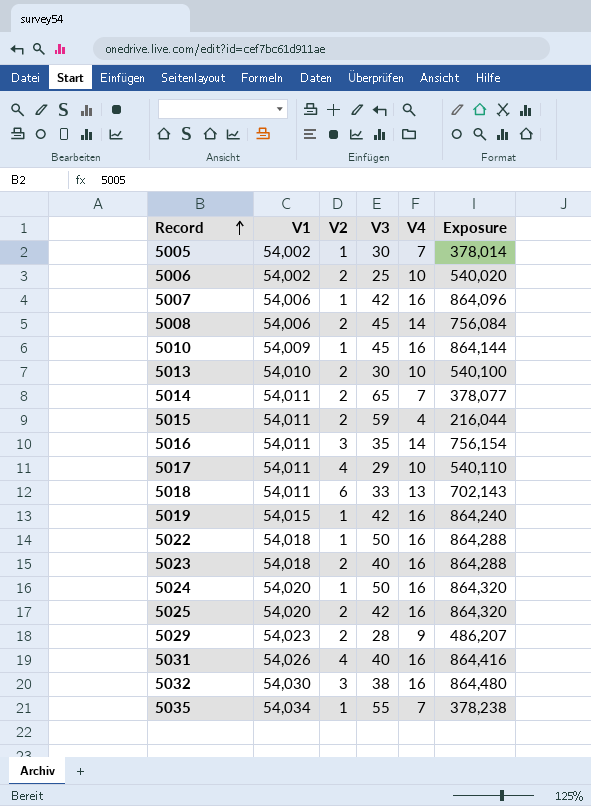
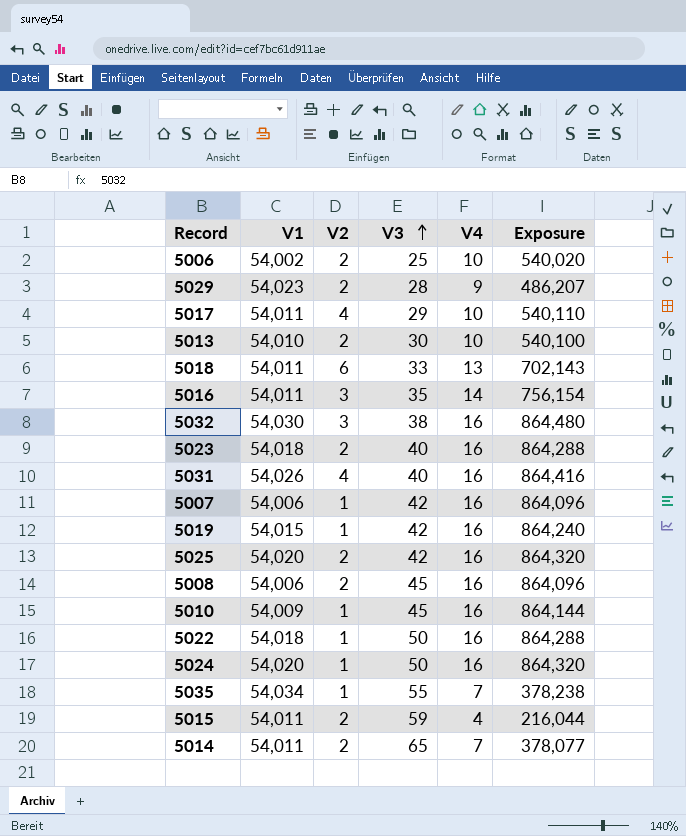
row order: Record ascending -> V3 ascending
row 5005: 54,002 | 1 | 30 | 7 | 378,014 -> none
5008 | V4: 14 -> 16
5008 | Exposure: 756,084 -> 864,096

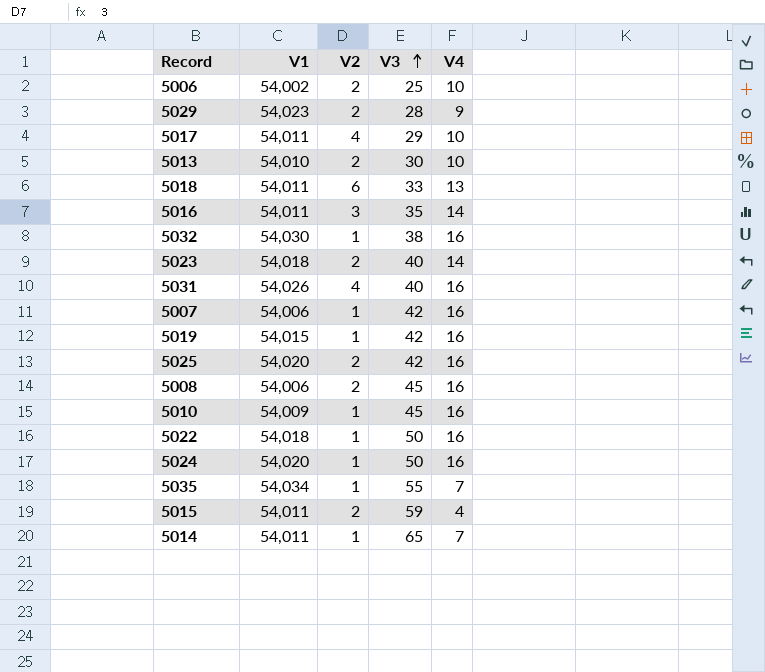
column Exposure | formula: [V1] * [V4] -> none
5032 | V2: 3 -> 1
5023 | V4: 16 -> 14
5014 | V2: 2 -> 1

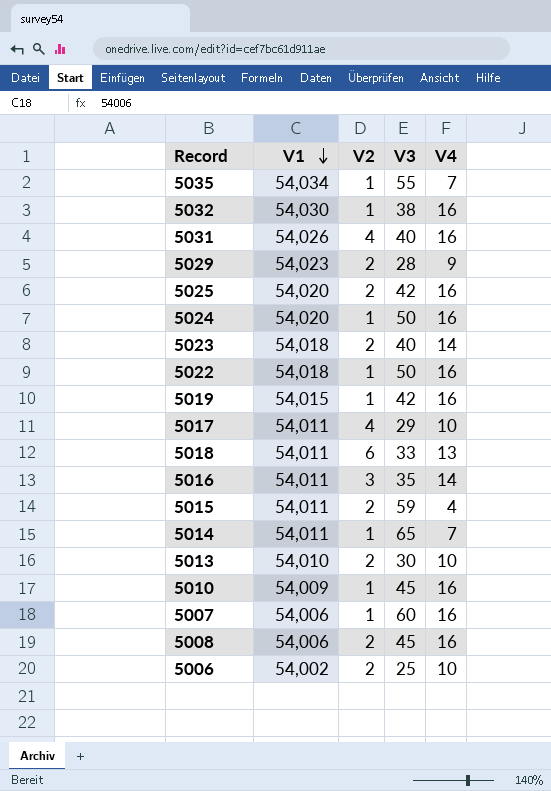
row order: V3 ascending -> V1 descending
5007 | V3: 42 -> 60

